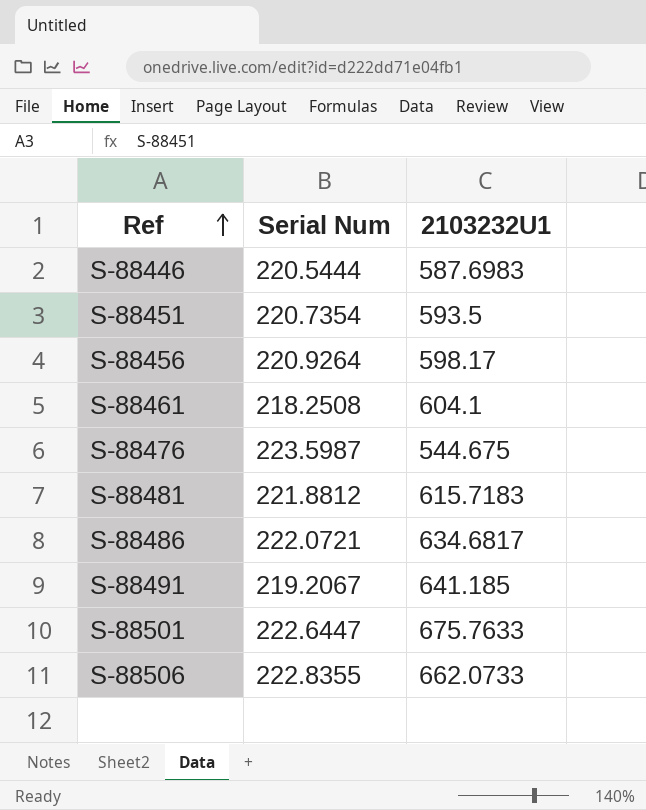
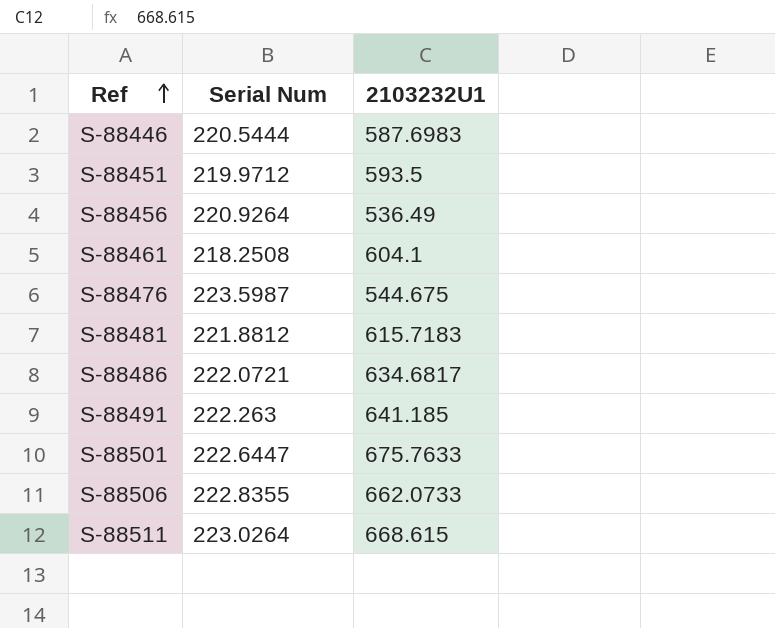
S-88451 | Serial Num: 220.7354 -> 219.9712
S-88456 | 2103232U1: 598.17 -> 536.49
S-88491 | Serial Num: 219.2067 -> 222.263
row S-88511: none -> 223.0264 | 668.615

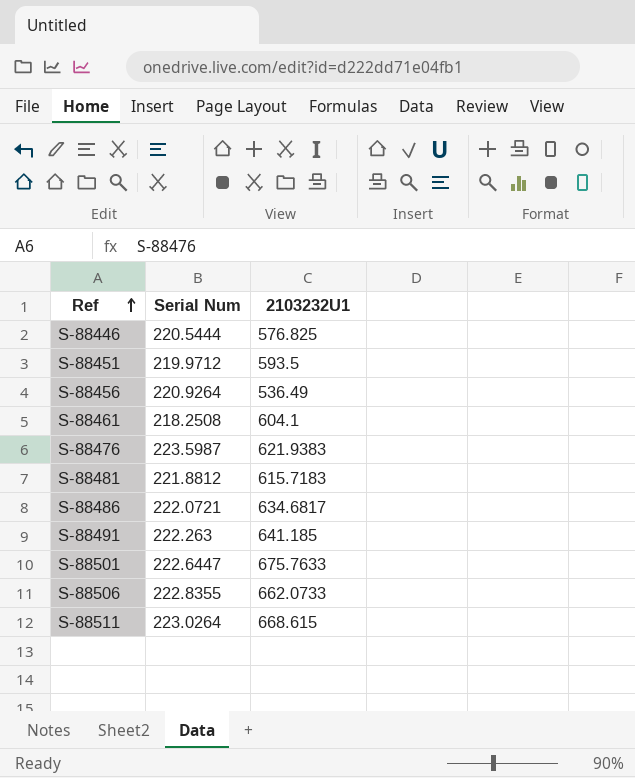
S-88446 | 2103232U1: 587.6983 -> 576.825
S-88476 | 2103232U1: 544.675 -> 621.9383

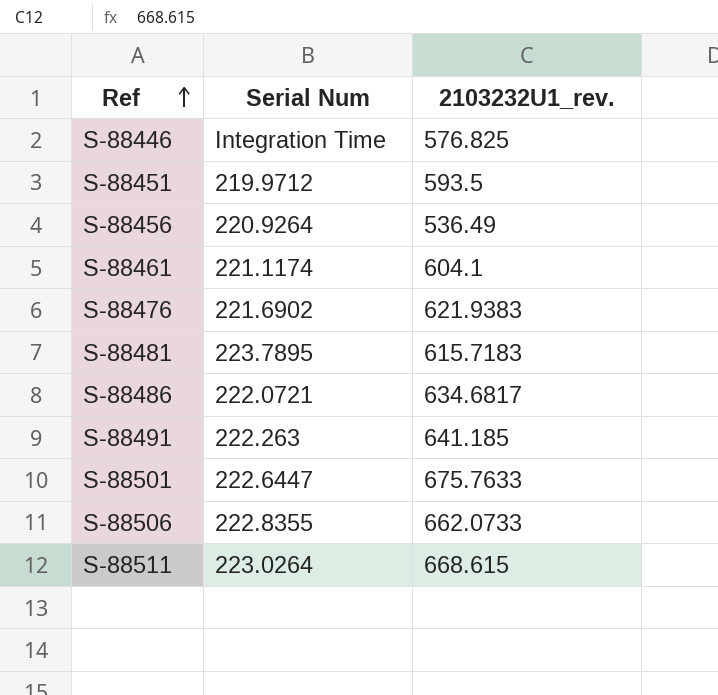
column name: 2103232U1 -> 2103232U1_rev.
S-88446 | Serial Num: 220.5444 -> Integration Time
S-88461 | Serial Num: 218.2508 -> 221.1174
S-88476 | Serial Num: 223.5987 -> 221.6902
S-88481 | Serial Num: 221.8812 -> 223.7895

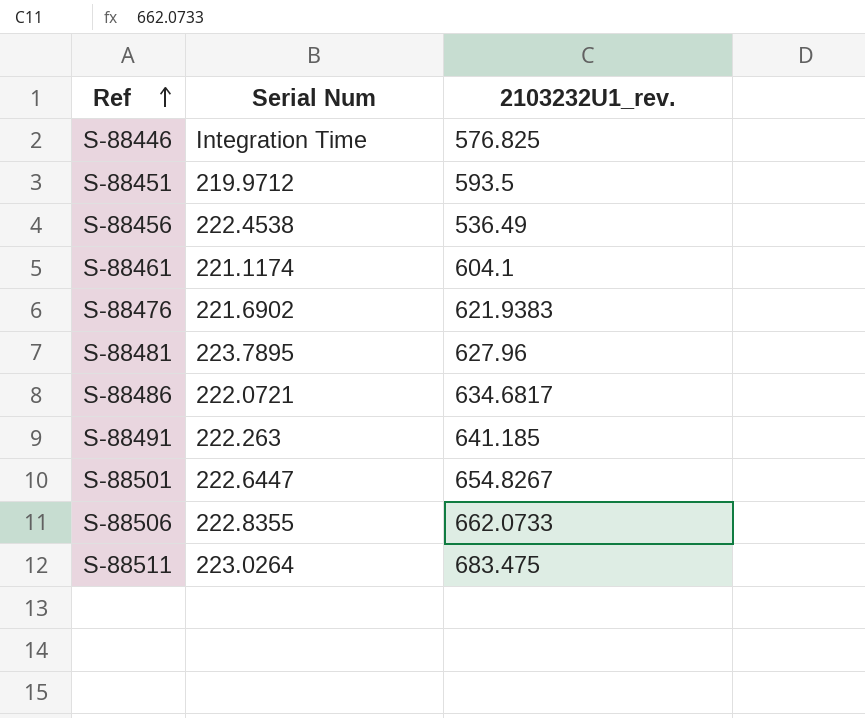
S-88456 | Serial Num: 220.9264 -> 222.4538
S-88481 | 2103232U1_rev.: 615.7183 -> 627.96
S-88501 | 2103232U1_rev.: 675.7633 -> 654.8267
S-88511 | 2103232U1_rev.: 668.615 -> 683.475

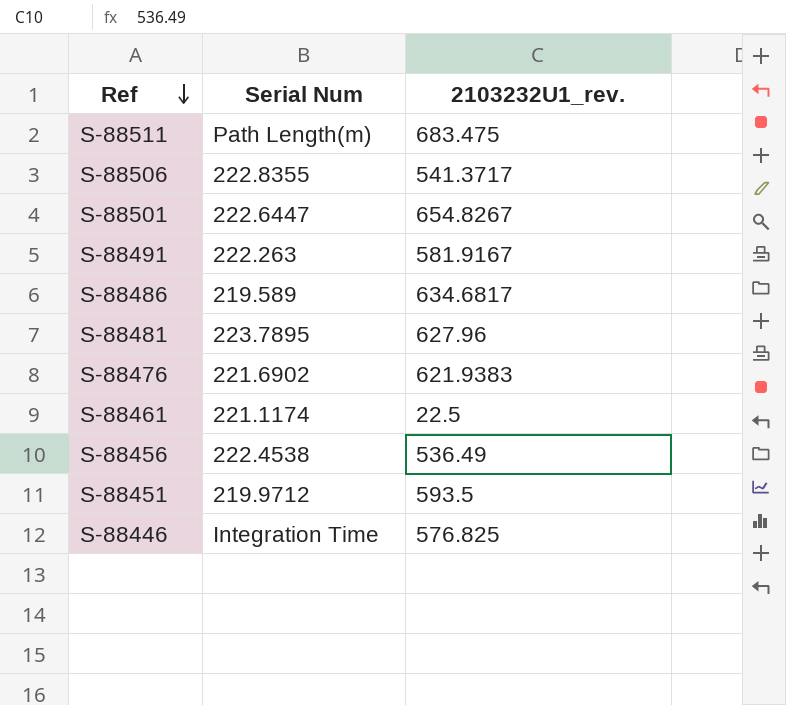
row order: Ref ascending -> Ref descending
S-88511 | Serial Num: 223.0264 -> Path Length(m)
S-88506 | 2103232U1_rev.: 662.0733 -> 541.3717
S-88491 | 2103232U1_rev.: 641.185 -> 581.9167
S-88486 | Serial Num: 222.0721 -> 219.589
S-88461 | 2103232U1_rev.: 604.1 -> 22.5

